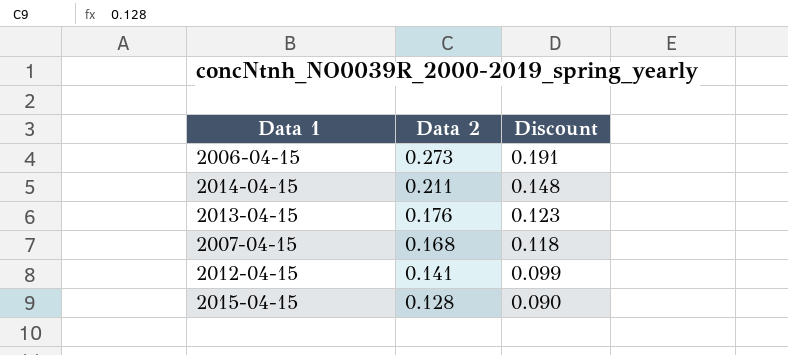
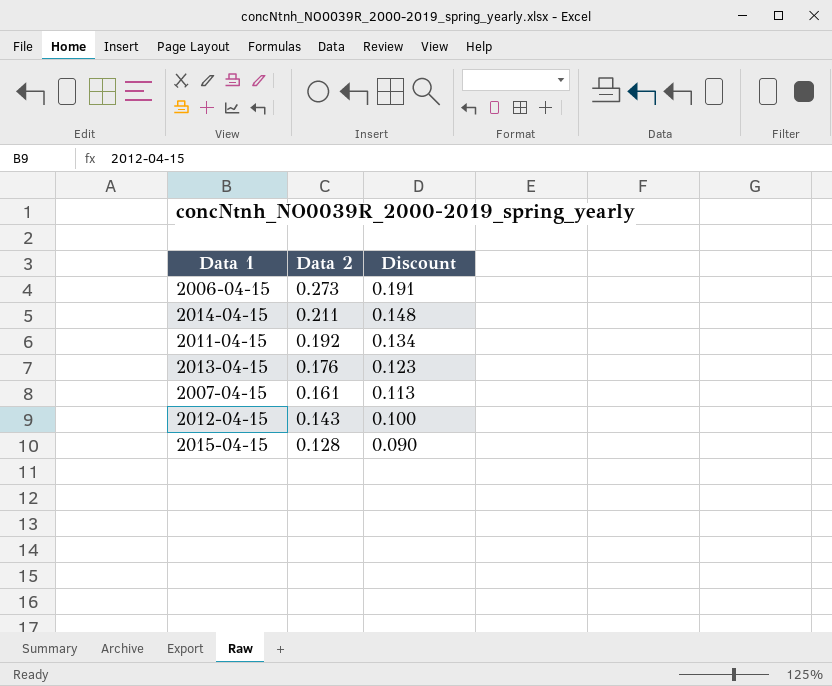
row 2011-04-15: none -> 0.192 | 0.134
2007-04-15 | Data 2: 0.168 -> 0.161
2007-04-15 | Discount: 0.118 -> 0.113
2012-04-15 | Data 2: 0.141 -> 0.143
2012-04-15 | Discount: 0.099 -> 0.100

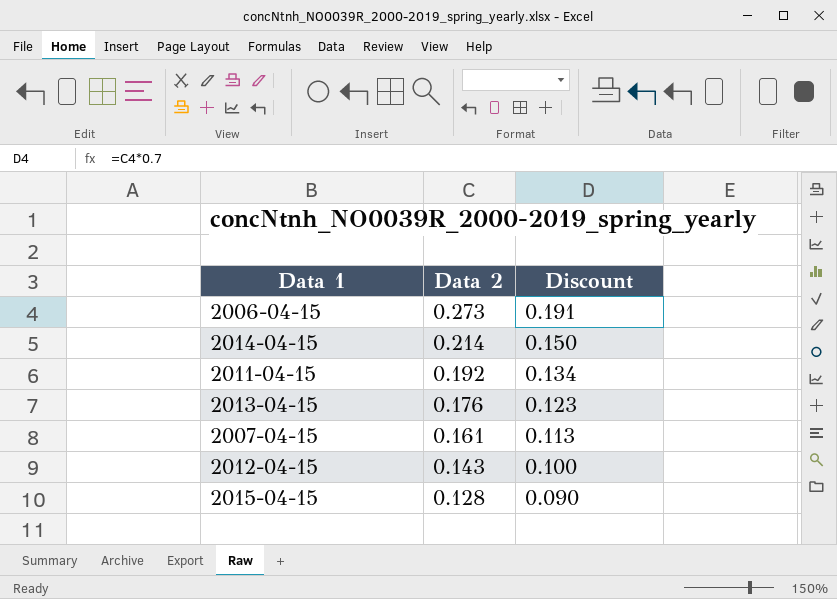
2014-04-15 | Data 2: 0.211 -> 0.214
2014-04-15 | Discount: 0.148 -> 0.150

